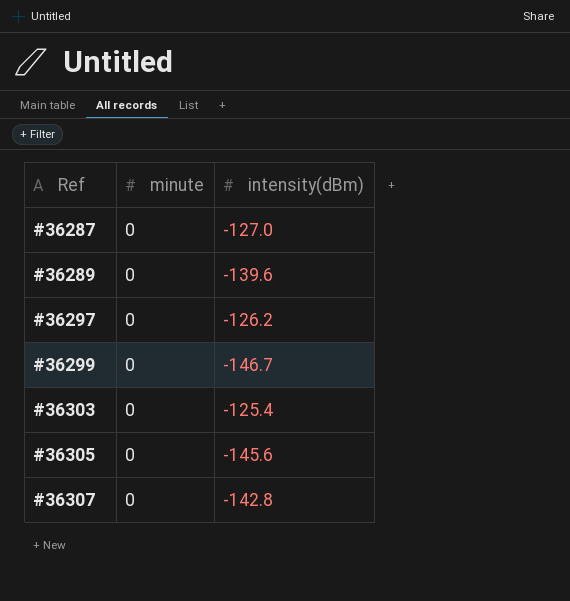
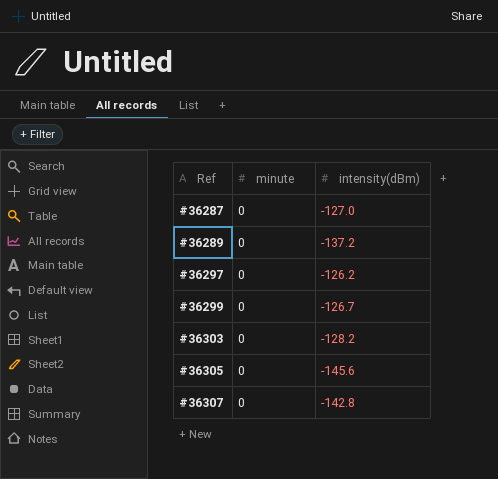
#36289 | intensity(dBm): -139.6 -> -137.2
#36299 | intensity(dBm): -146.7 -> -126.7
#36303 | intensity(dBm): -125.4 -> -128.2

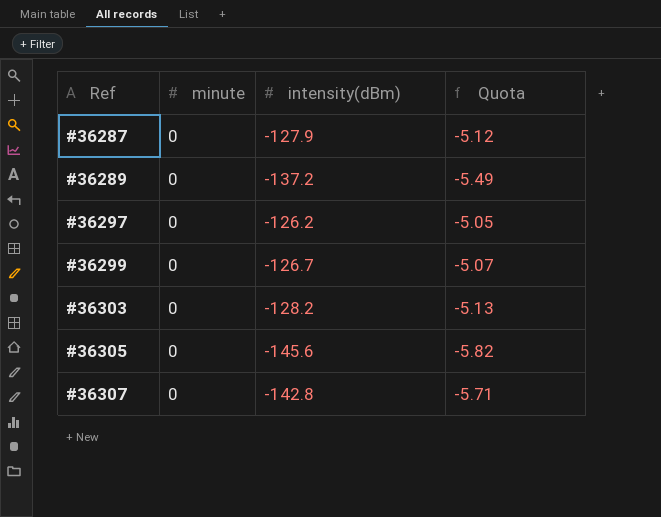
column Quota | formula: none -> [intensity(dBm)] * 0.04
#36287 | intensity(dBm): -127.0 -> -127.9

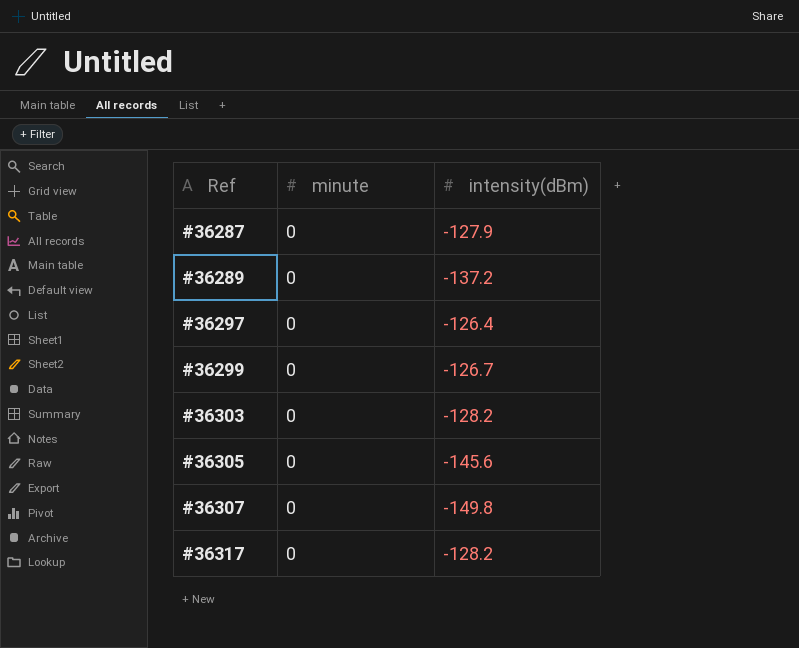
column Quota | formula: [intensity(dBm)] * 0.04 -> none
#36297 | intensity(dBm): -126.2 -> -126.4
#36307 | intensity(dBm): -142.8 -> -149.8
row #36317: none -> 0 | -128.2

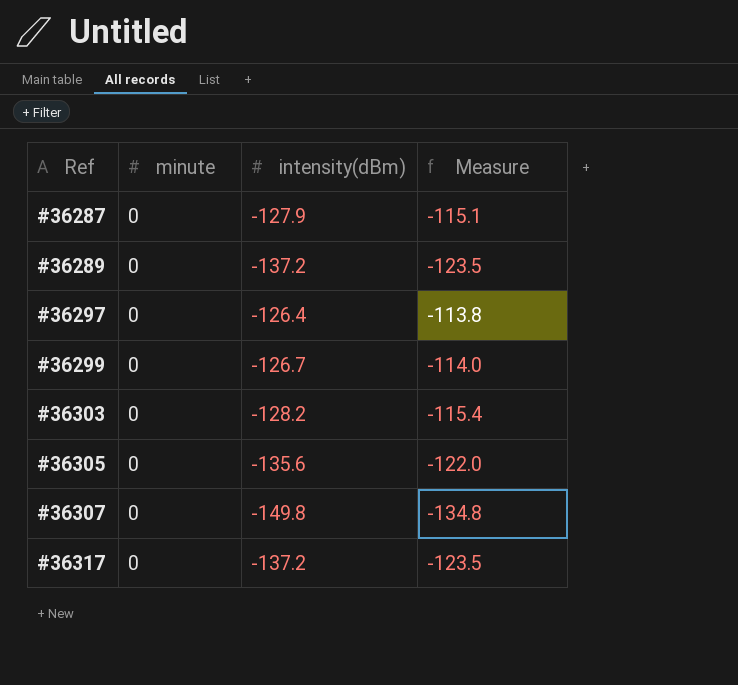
column Measure | formula: none -> [intensity(dBm)] * 0.9
#36305 | intensity(dBm): -145.6 -> -135.6
#36317 | intensity(dBm): -128.2 -> -137.2

